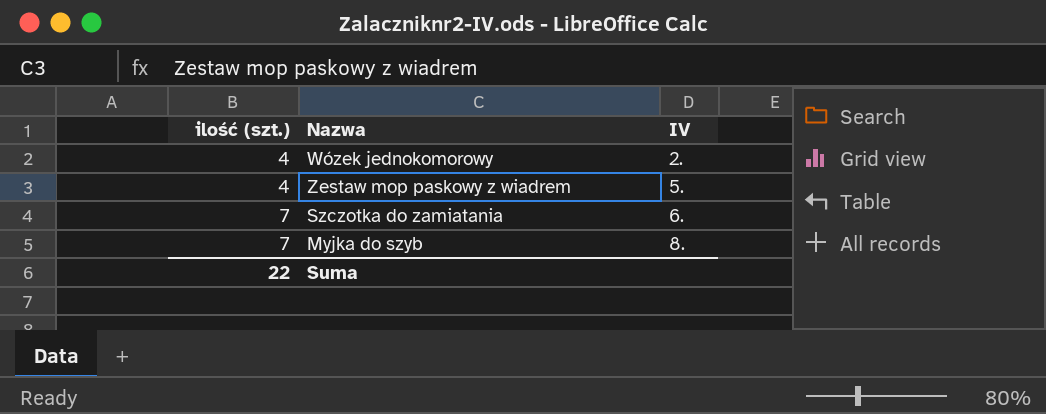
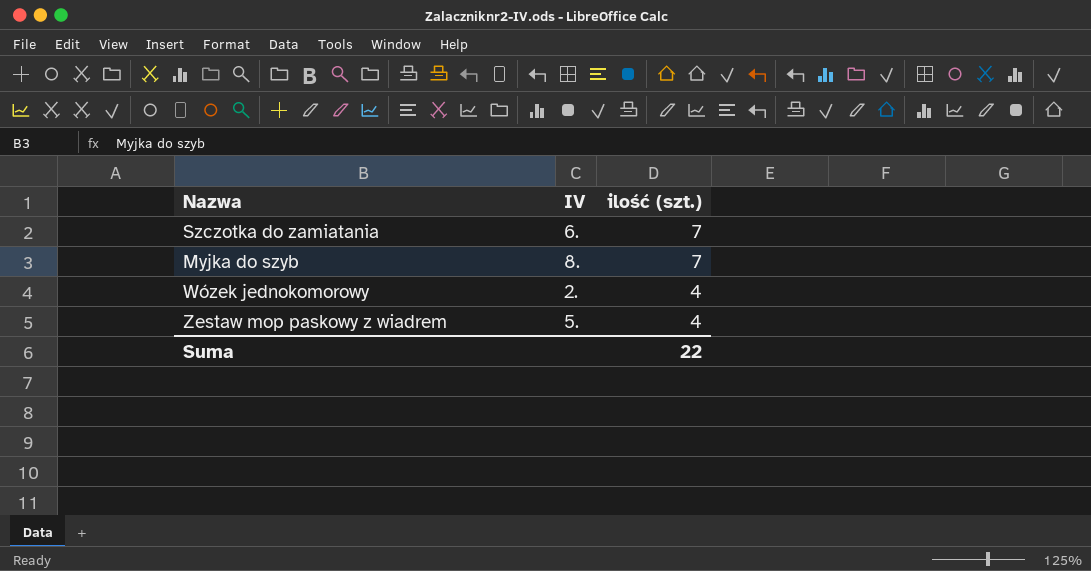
row order: ilość (szt.) ascending -> ilość (szt.) descending
column ilość (szt.) | position: 1 -> 3

